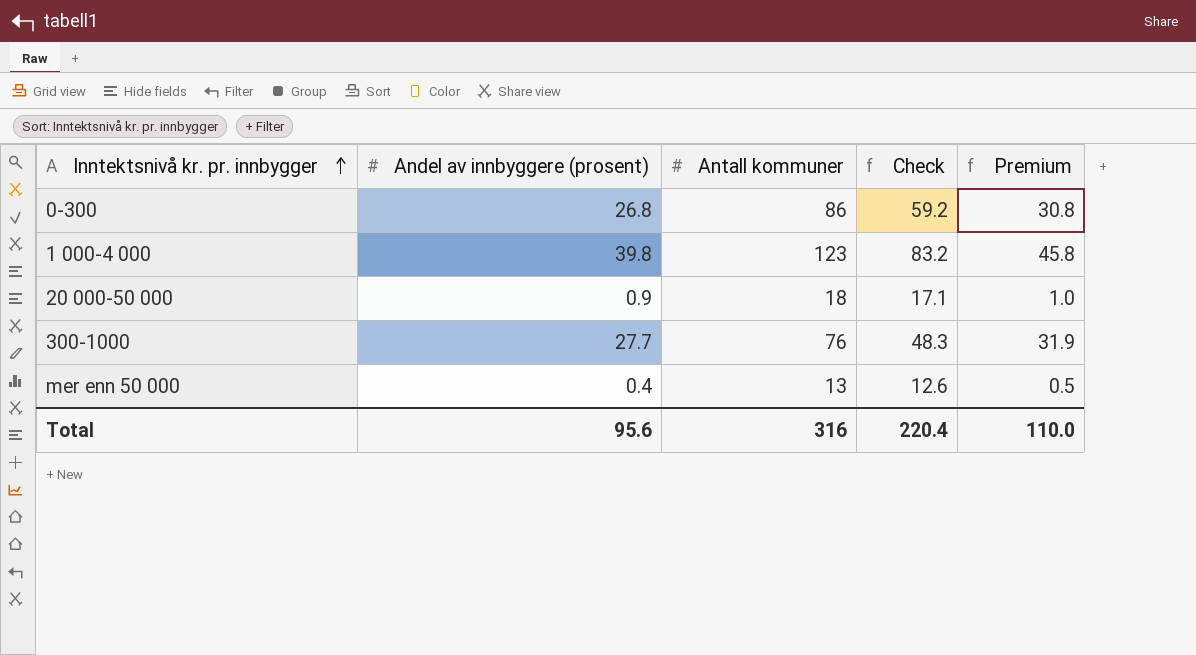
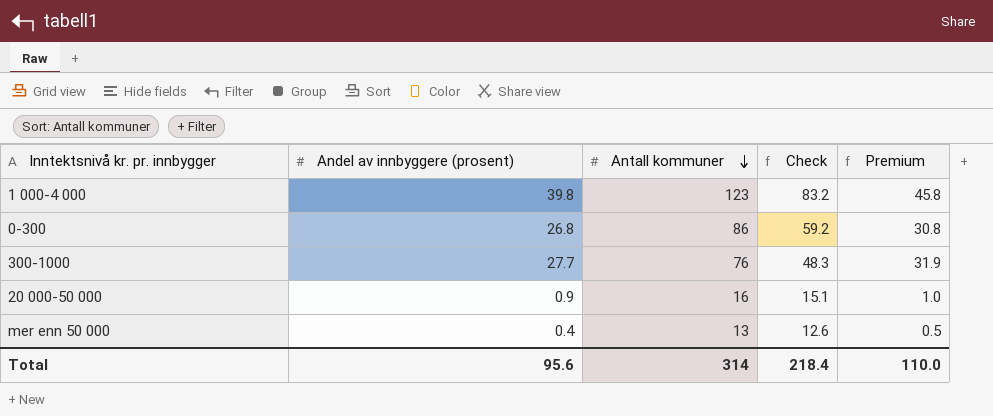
row order: Inntektsnivå kr. pr. innbygger ascending -> Antall kommuner descending
20 000-50 000 | Antall kommuner: 18 -> 16
20 000-50 000 | Check: 17.1 -> 15.1
Total | Antall kommuner: 316 -> 314
Total | Check: 220.4 -> 218.4

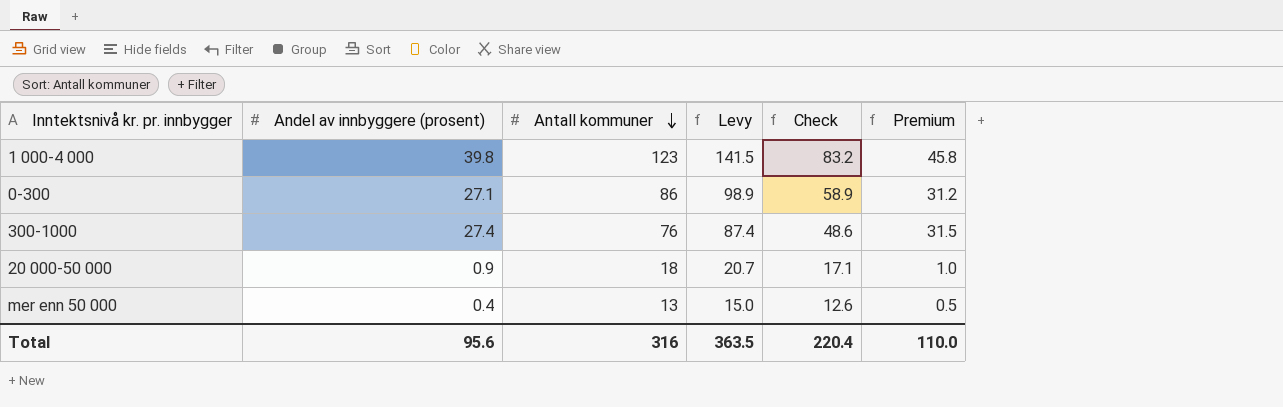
column Levy | formula: none -> [Antall kommuner] * 1.15
0-300 | Andel av innbyggere (prosent): 26.8 -> 27.1
0-300 | Check: 59.2 -> 58.9
0-300 | Premium: 30.8 -> 31.2
300-1000 | Andel av innbyggere (prosent): 27.7 -> 27.4
300-1000 | Check: 48.3 -> 48.6
300-1000 | Premium: 31.9 -> 31.5
20 000-50 000 | Antall kommuner: 16 -> 18
20 000-50 000 | Check: 15.1 -> 17.1
Total | Antall kommuner: 314 -> 316
Total | Check: 218.4 -> 220.4

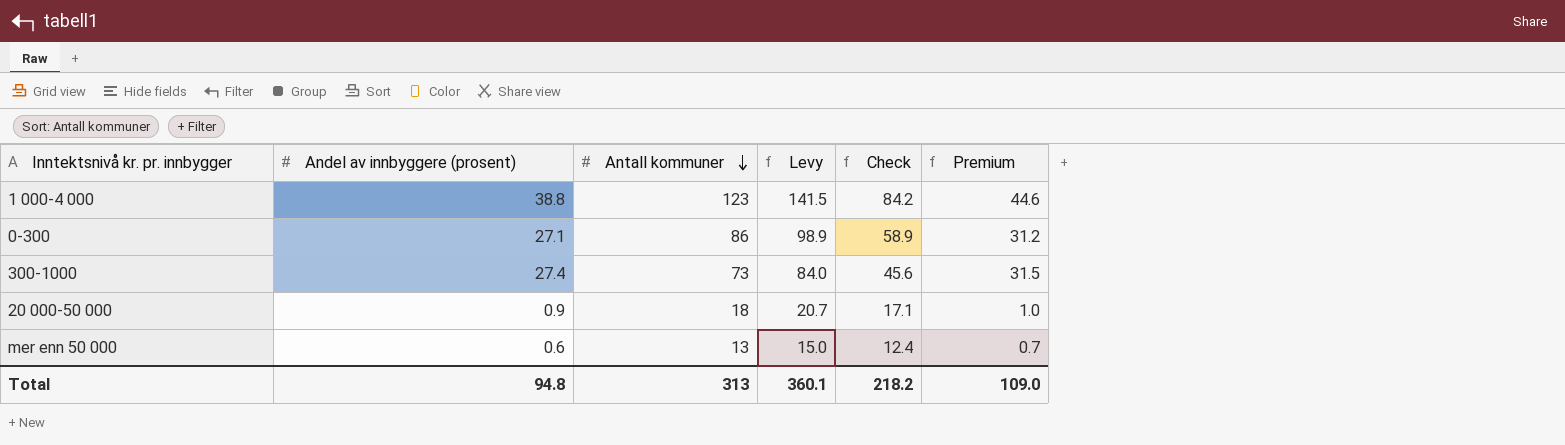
1 000-4 000 | Andel av innbyggere (prosent): 39.8 -> 38.8
1 000-4 000 | Check: 83.2 -> 84.2
1 000-4 000 | Premium: 45.8 -> 44.6
300-1000 | Antall kommuner: 76 -> 73
300-1000 | Levy: 87.4 -> 84.0
300-1000 | Check: 48.6 -> 45.6
mer enn 50 000 | Andel av innbyggere (prosent): 0.4 -> 0.6
mer enn 50 000 | Check: 12.6 -> 12.4
mer enn 50 000 | Premium: 0.5 -> 0.7
Total | Andel av innbyggere (prosent): 95.6 -> 94.8
Total | Antall kommuner: 316 -> 313
Total | Levy: 363.5 -> 360.1
Total | Check: 220.4 -> 218.2
Total | Premium: 110.0 -> 109.0

